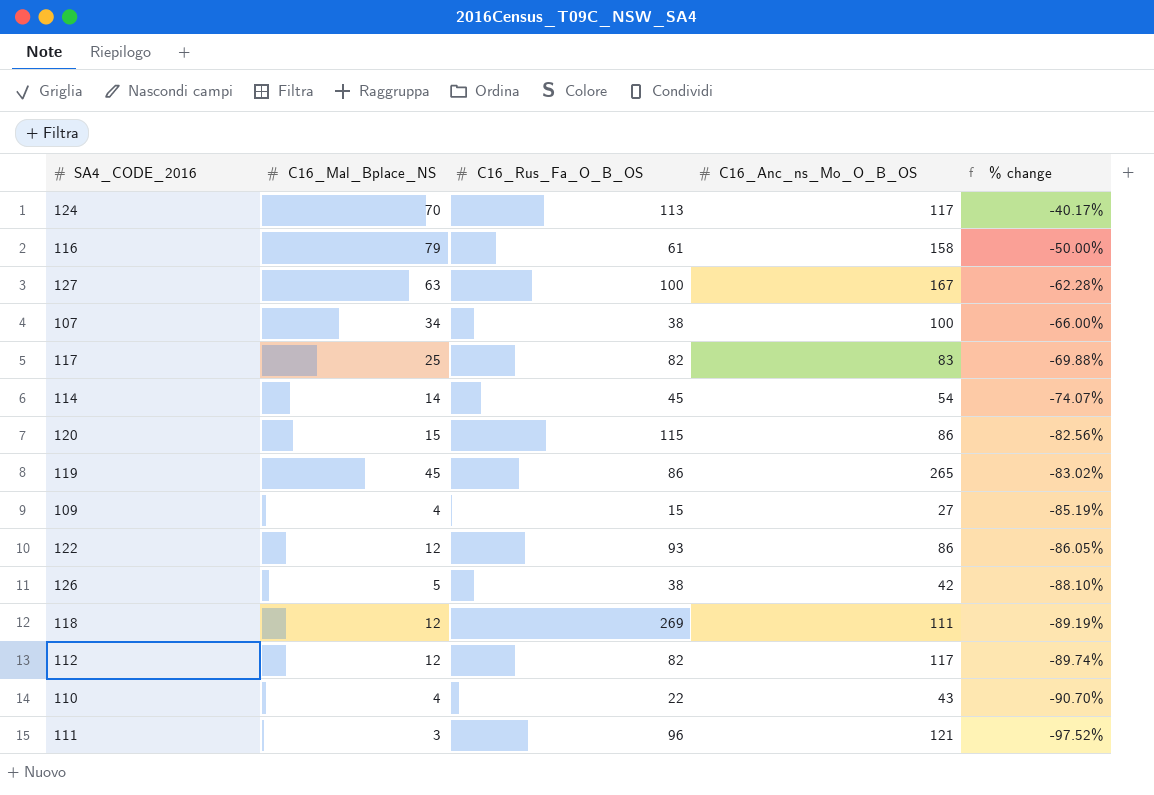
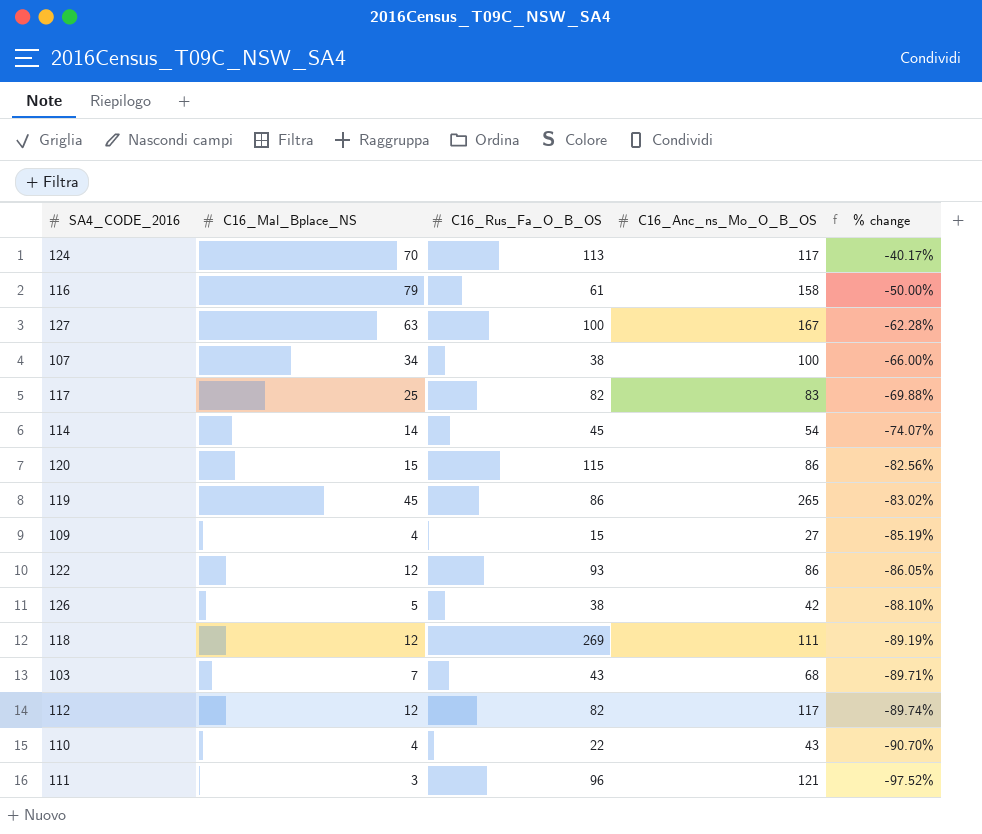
row 103: none -> 7 | 43 | 68 | -89.71%

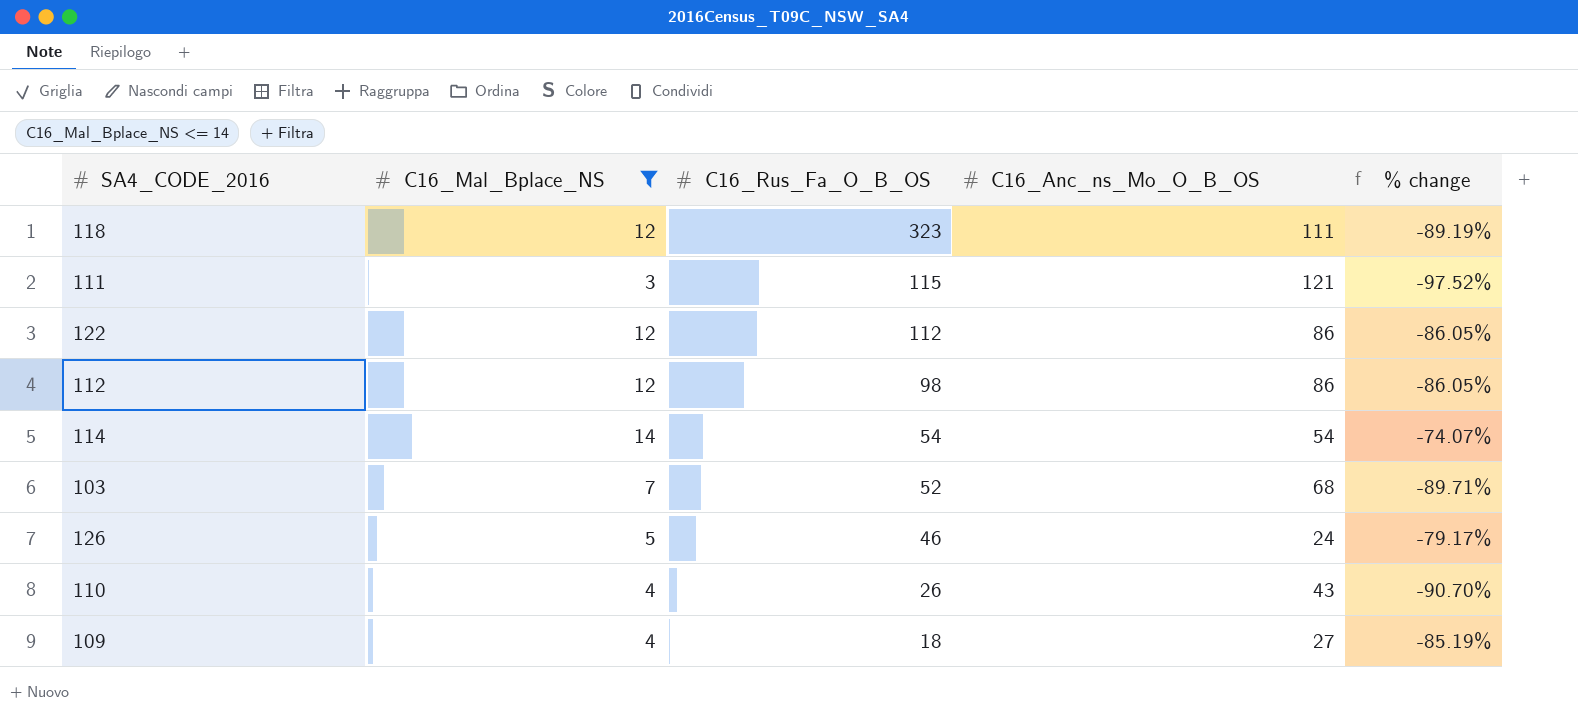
filter: none -> C16_Mal_Bplace_NS <= 14
row order: % change descending -> C16_Rus_Fa_O_B_OS descending
118 | C16_Rus_Fa_O_B_OS: 269 -> 323
111 | C16_Rus_Fa_O_B_OS: 96 -> 115
122 | C16_Rus_Fa_O_B_OS: 93 -> 112
112 | C16_Rus_Fa_O_B_OS: 82 -> 98
112 | C16_Anc_ns_Mo_O_B_OS: 117 -> 86
112 | % change: -89.74% -> -86.05%
114 | C16_Rus_Fa_O_B_OS: 45 -> 54
103 | C16_Rus_Fa_O_B_OS: 43 -> 52
126 | C16_Rus_Fa_O_B_OS: 38 -> 46
126 | C16_Anc_ns_Mo_O_B_OS: 42 -> 24
126 | % change: -88.10% -> -79.17%
110 | C16_Rus_Fa_O_B_OS: 22 -> 26
109 | C16_Rus_Fa_O_B_OS: 15 -> 18

